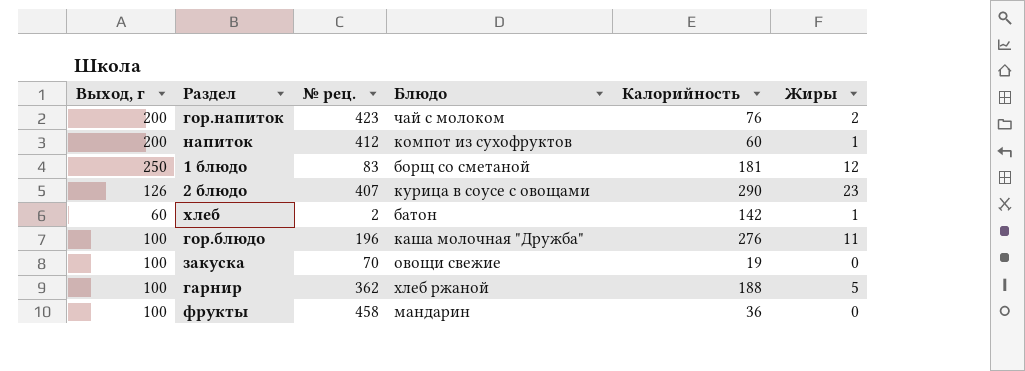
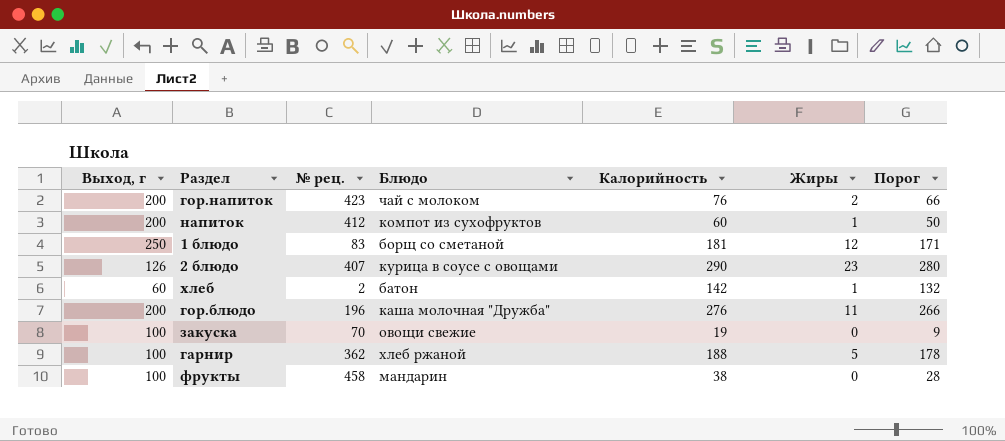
column Порог | formula: none -> [Калорийность] - 10
гор.блюдо | Выход, г: 100 -> 200
фрукты | Калорийность: 36 -> 38

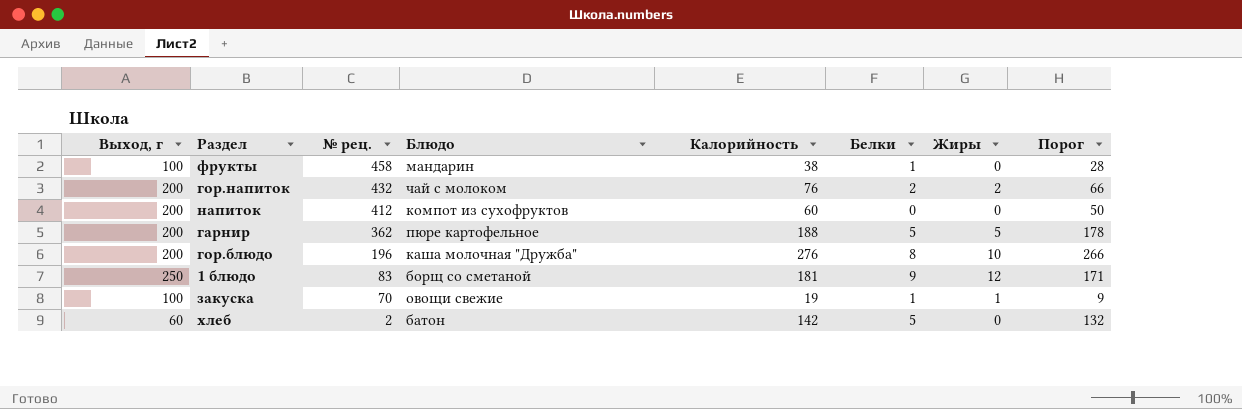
row order: none -> № рец. descending
column Белки | position: none -> 6
row 2 блюдо: 126 | 407 | курица в соусе с овощами | 290 | 23 | 280 -> none
гор.напиток | № рец.: 423 -> 432
напиток | Жиры: 1 -> 0
гарнир | Выход, г: 100 -> 200
гарнир | Блюдо: хлеб ржаной -> пюре картофельное
гор.блюдо | Жиры: 11 -> 10
закуска | Жиры: 0 -> 1
хлеб | Жиры: 1 -> 0

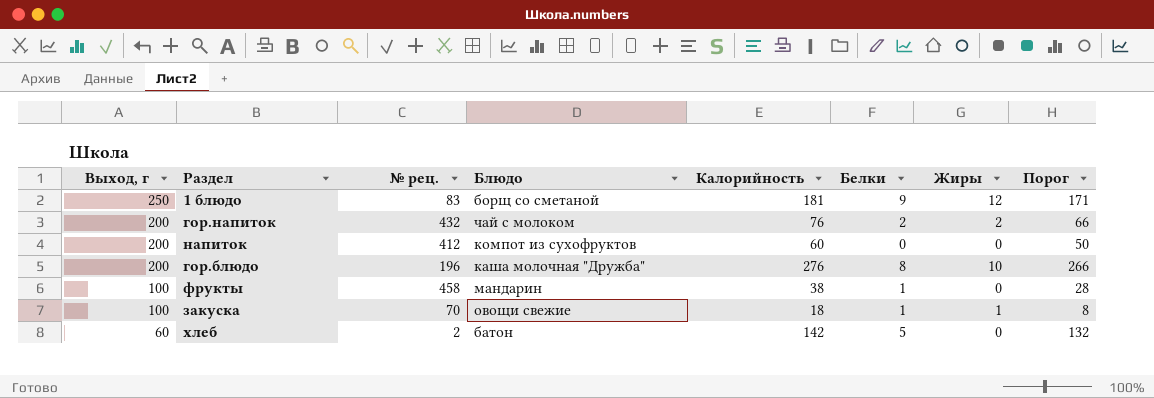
row order: № рец. descending -> Выход, г descending
row гарнир: 200 | 362 | пюре картофельное | 188 | 5 | 5 | 178 -> none
закуска | Калорийность: 19 -> 18
закуска | Порог: 9 -> 8

